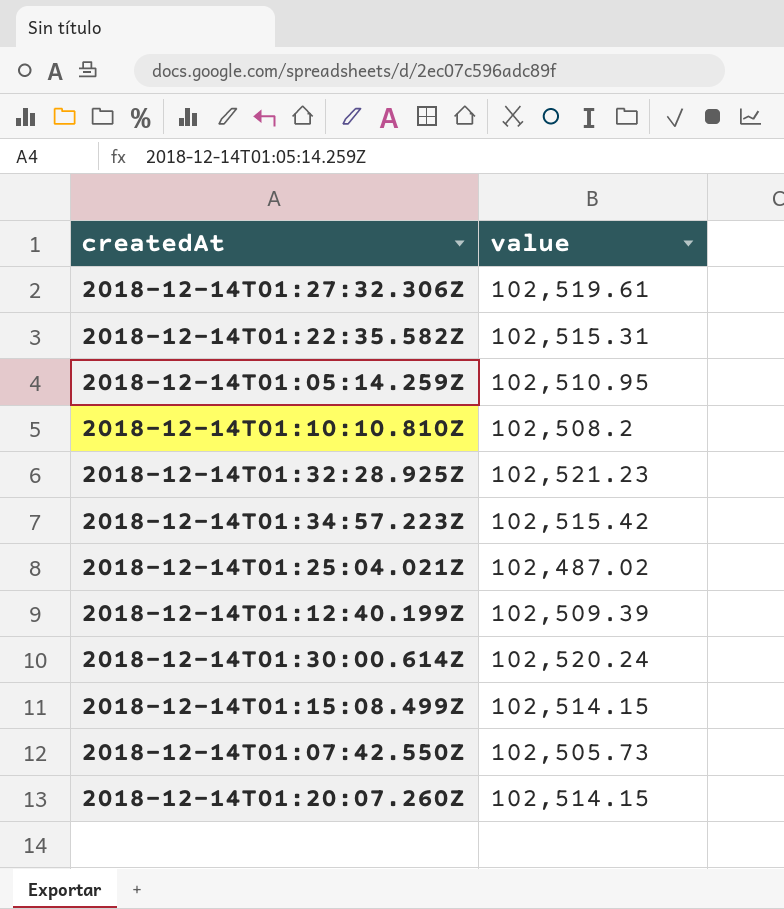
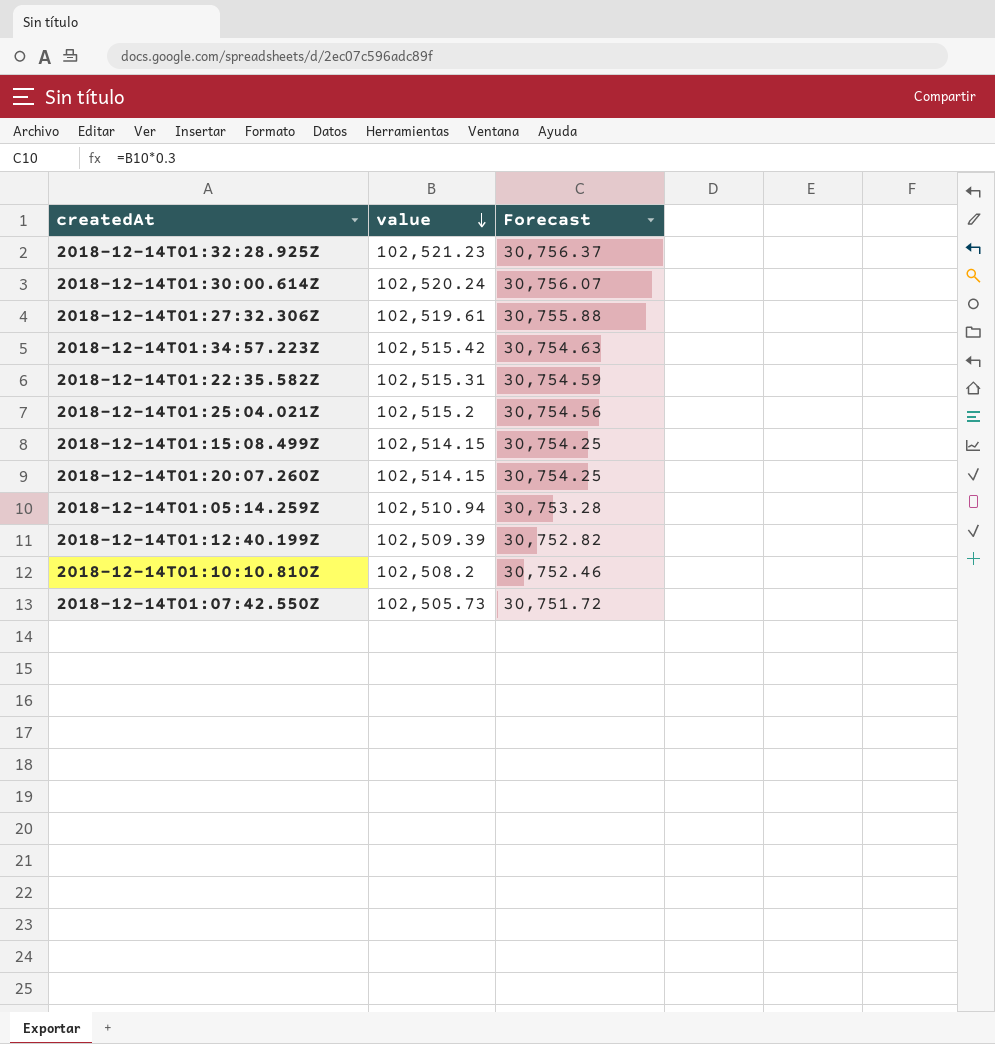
row order: none -> value descending
column Forecast | formula: none -> [value] * 0.3
2018-12-14T01:25:04.021Z | value: 102,487.02 -> 102,515.2
2018-12-14T01:05:14.259Z | value: 102,510.95 -> 102,510.94

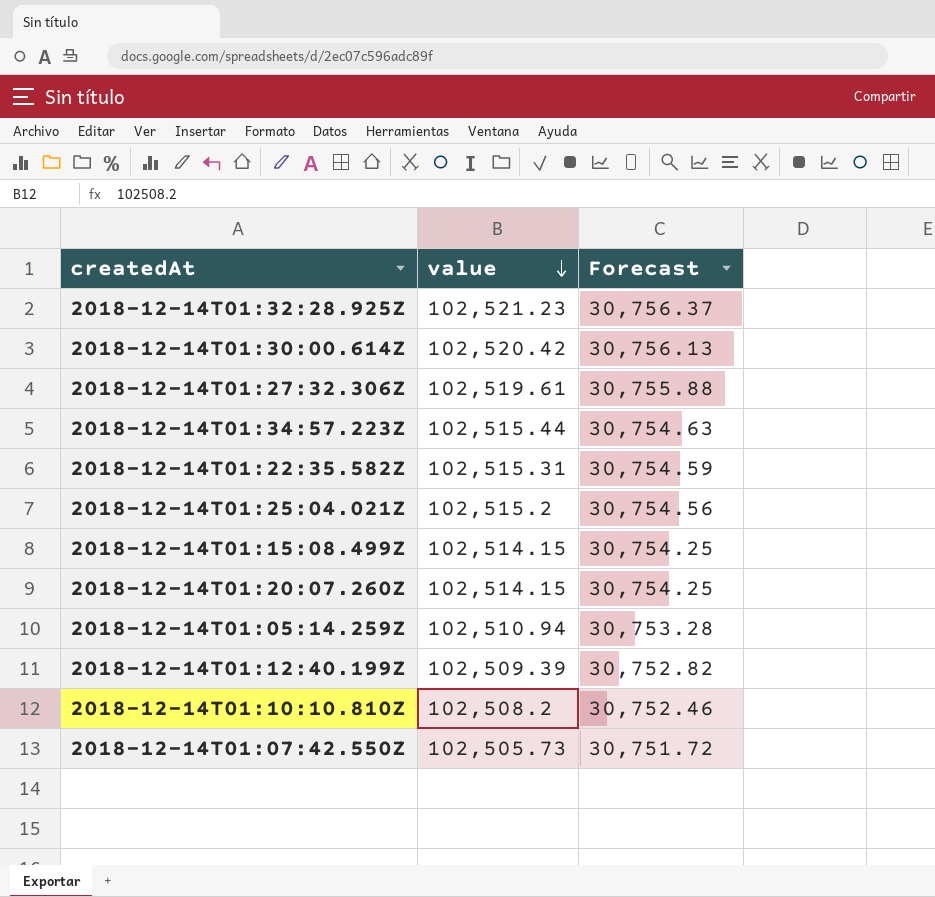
2018-12-14T01:30:00.614Z | value: 102,520.24 -> 102,520.42
2018-12-14T01:30:00.614Z | Forecast: 30,756.07 -> 30,756.13
2018-12-14T01:34:57.223Z | value: 102,515.42 -> 102,515.44

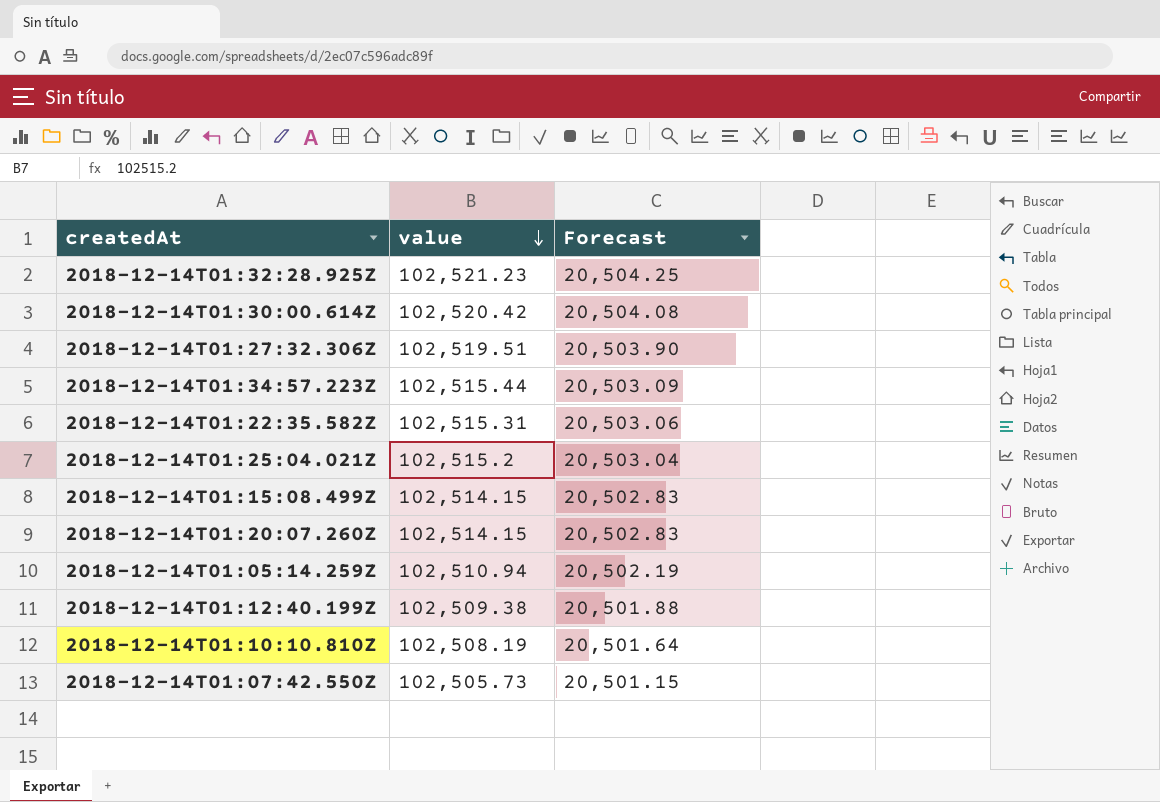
column Forecast | formula: [value] * 0.3 -> [value] * 0.2
2018-12-14T01:27:32.306Z | value: 102,519.61 -> 102,519.51
2018-12-14T01:12:40.199Z | value: 102,509.39 -> 102,509.38
2018-12-14T01:10:10.810Z | value: 102,508.2 -> 102,508.19

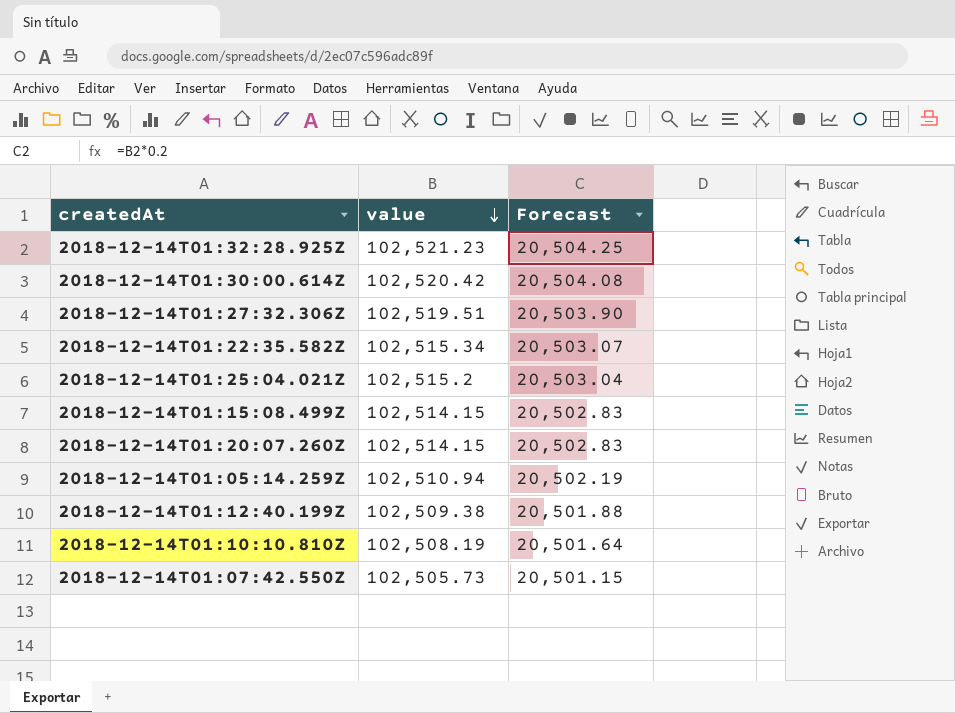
row 2018-12-14T01:34:57.223Z: 102,515.44 | 20,503.09 -> none
2018-12-14T01:22:35.582Z | value: 102,515.31 -> 102,515.34
2018-12-14T01:22:35.582Z | Forecast: 20,503.06 -> 20,503.07

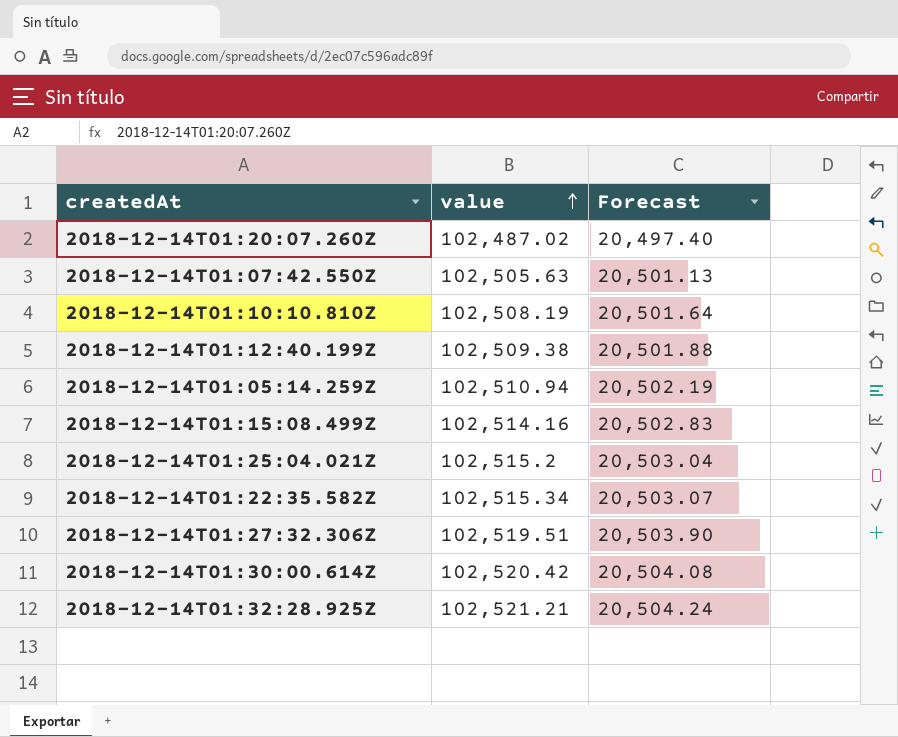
row order: value descending -> value ascending
2018-12-14T01:20:07.260Z | value: 102,514.15 -> 102,487.02
2018-12-14T01:20:07.260Z | Forecast: 20,502.83 -> 20,497.40
2018-12-14T01:07:42.550Z | value: 102,505.73 -> 102,505.63
2018-12-14T01:07:42.550Z | Forecast: 20,501.15 -> 20,501.13
2018-12-14T01:15:08.499Z | value: 102,514.15 -> 102,514.16
2018-12-14T01:32:28.925Z | value: 102,521.23 -> 102,521.21
2018-12-14T01:32:28.925Z | Forecast: 20,504.25 -> 20,504.24

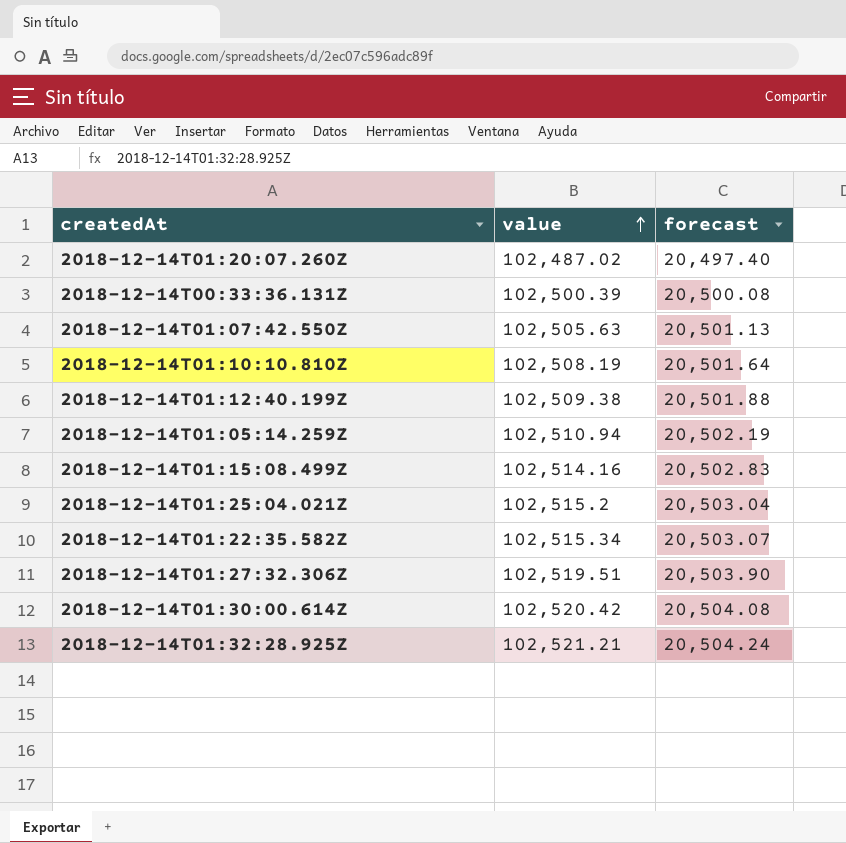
column name: Forecast -> forecast
row 2018-12-14T00:33:36.131Z: none -> 102,500.39 | 20,500.08

